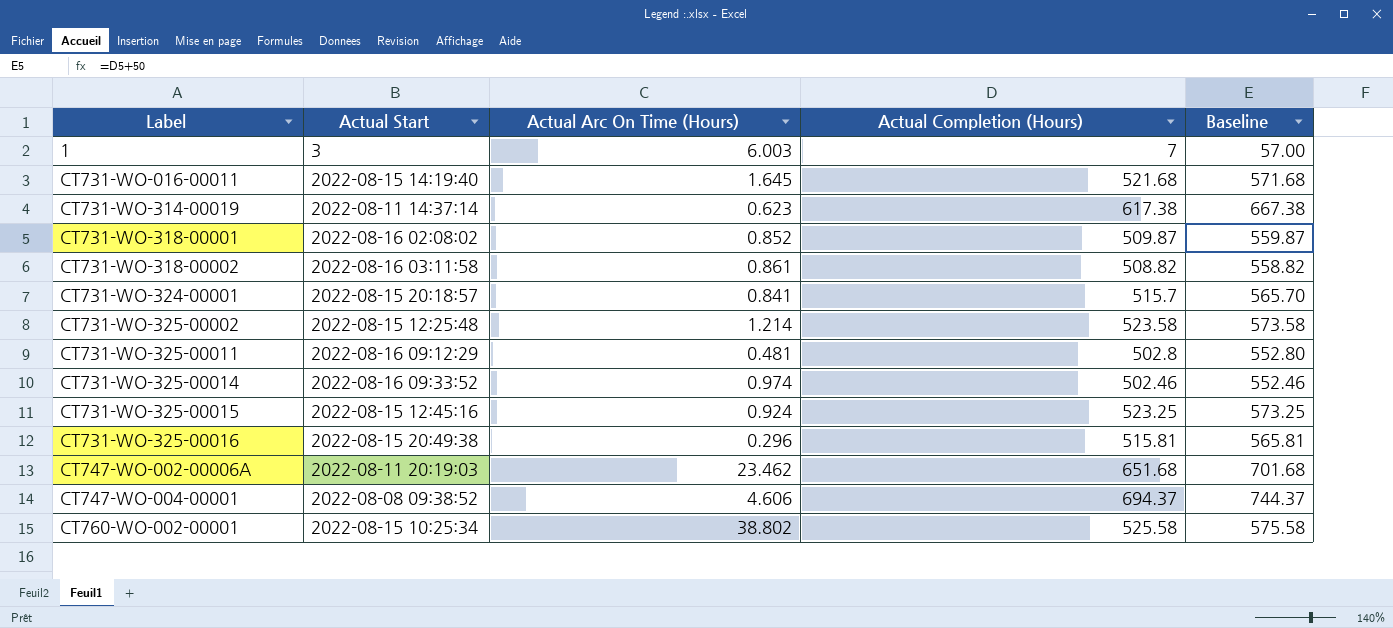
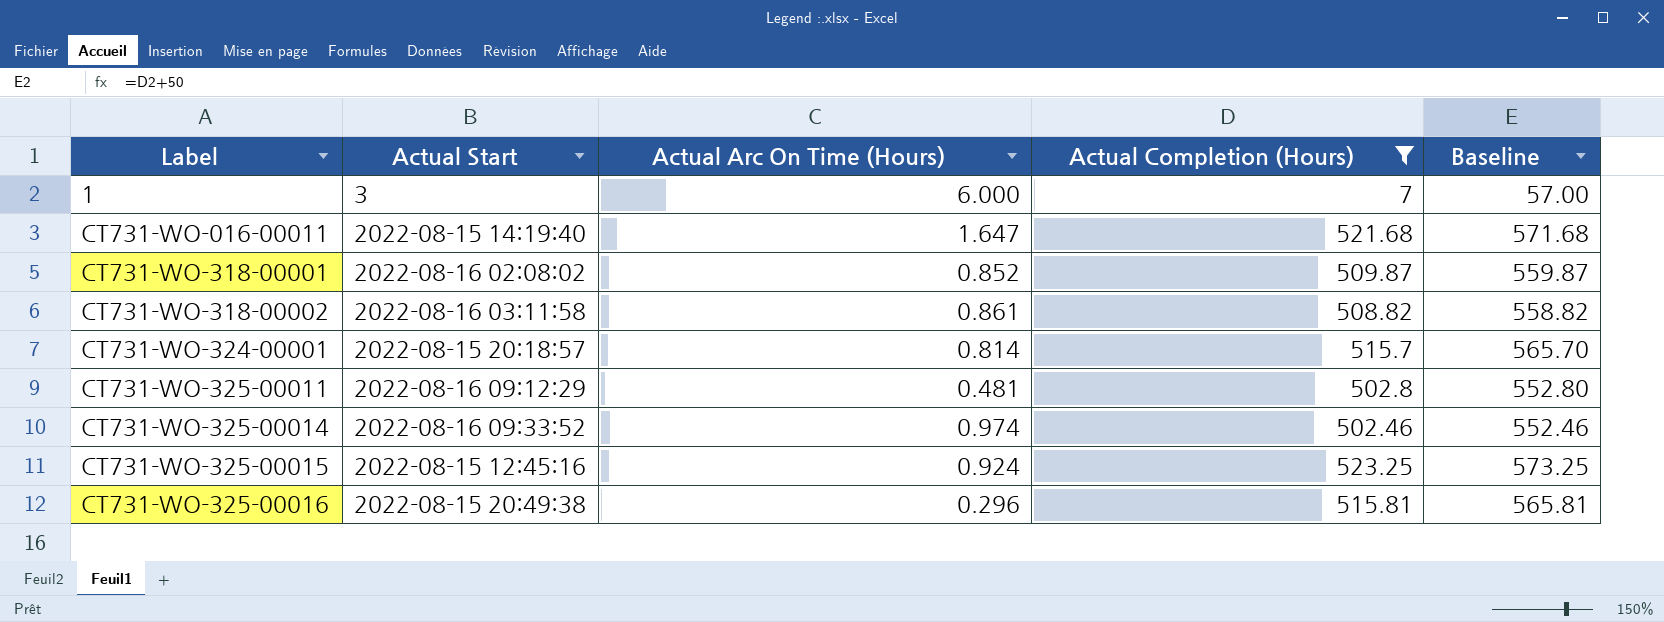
filter: none -> Actual Completion (Hours) <= 523.25
1 | Actual Arc On Time (Hours): 6.003 -> 6.000
CT731-WO-016-00011 | Actual Arc On Time (Hours): 1.645 -> 1.647
CT731-WO-324-00001 | Actual Arc On Time (Hours): 0.841 -> 0.814

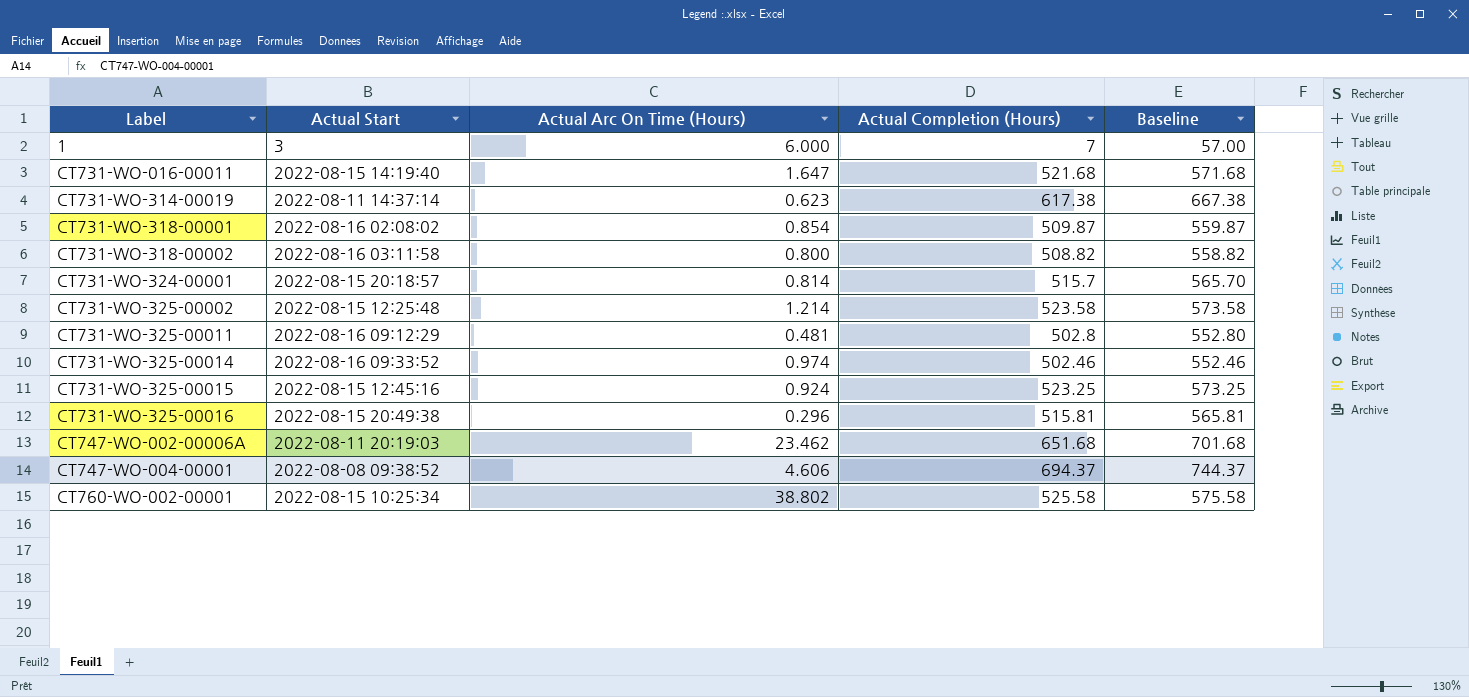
filter: Actual Completion (Hours) <= 523.25 -> none
CT731-WO-318-00001 | Actual Arc On Time (Hours): 0.852 -> 0.854
CT731-WO-318-00002 | Actual Arc On Time (Hours): 0.861 -> 0.800

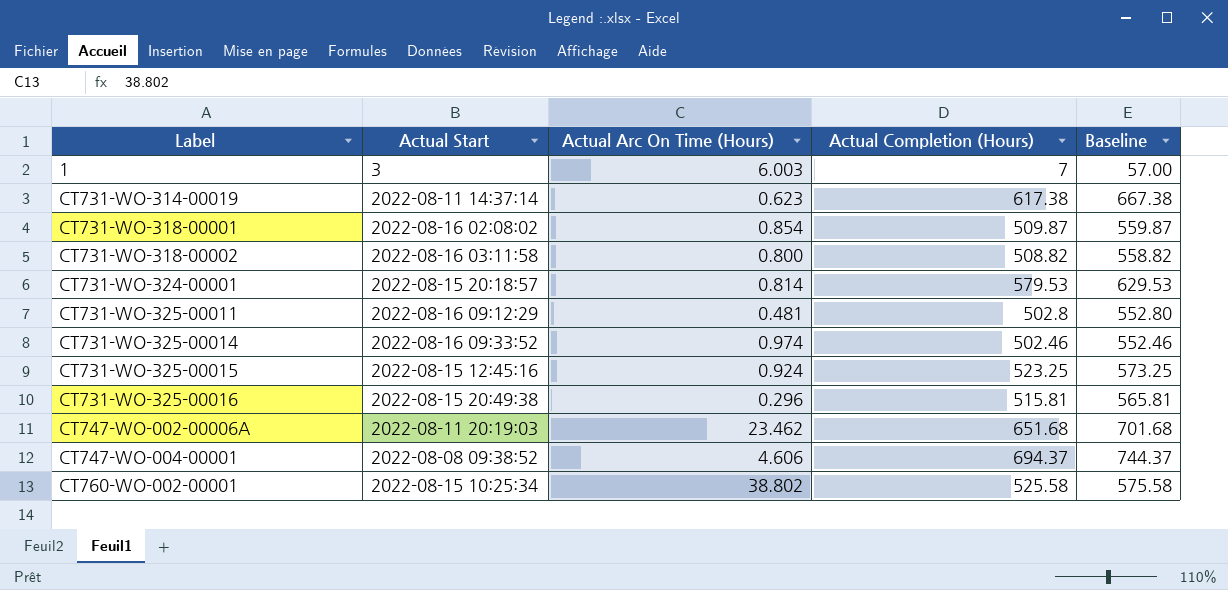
row CT731-WO-016-00011: 2022-08-15 14:19:40 | 1.647 | 521.68 | 571.68 -> none
row CT731-WO-325-00002: 2022-08-15 12:25:48 | 1.214 | 523.58 | 573.58 -> none
1 | Actual Arc On Time (Hours): 6.000 -> 6.003
CT731-WO-324-00001 | Actual Completion (Hours): 515.7 -> 579.53
CT731-WO-324-00001 | Baseline: 565.70 -> 629.53

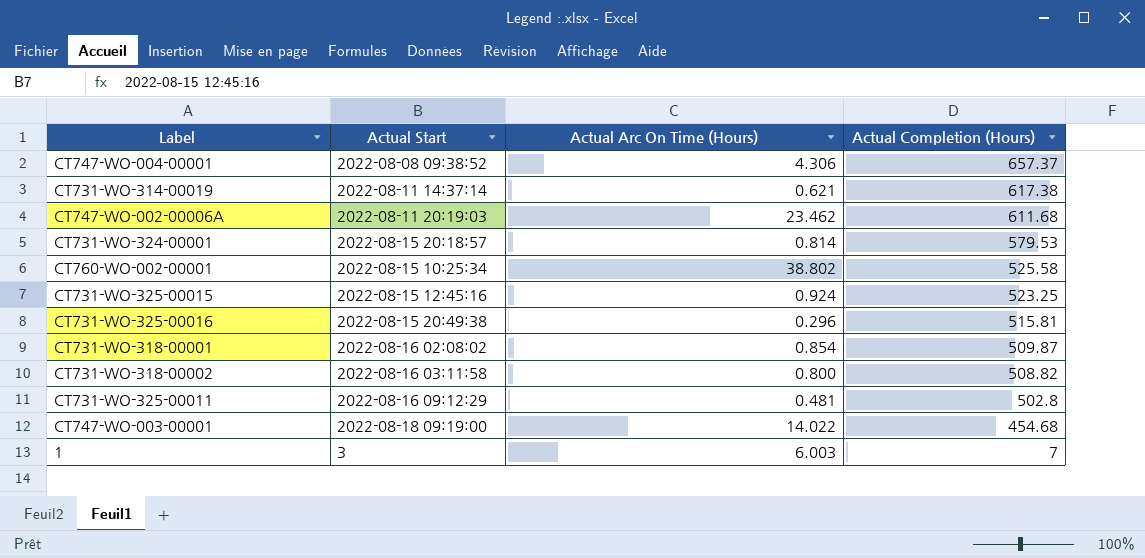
row order: Label ascending -> Actual Completion (Hours) descending
column Baseline | formula: [Actual Completion (Hours)] + 50 -> none
row CT731-WO-325-00014: 2022-08-16 09:33:52 | 0.974 | 502.46 | 552.46 -> none
CT747-WO-004-00001 | Actual Arc On Time (Hours): 4.606 -> 4.306
CT747-WO-004-00001 | Actual Completion (Hours): 694.37 -> 657.37
CT731-WO-314-00019 | Actual Arc On Time (Hours): 0.623 -> 0.621
CT747-WO-002-00006A | Actual Completion (Hours): 651.68 -> 611.68
row CT747-WO-003-00001: none -> 2022-08-18 09:19:00 | 14.022 | 454.68

